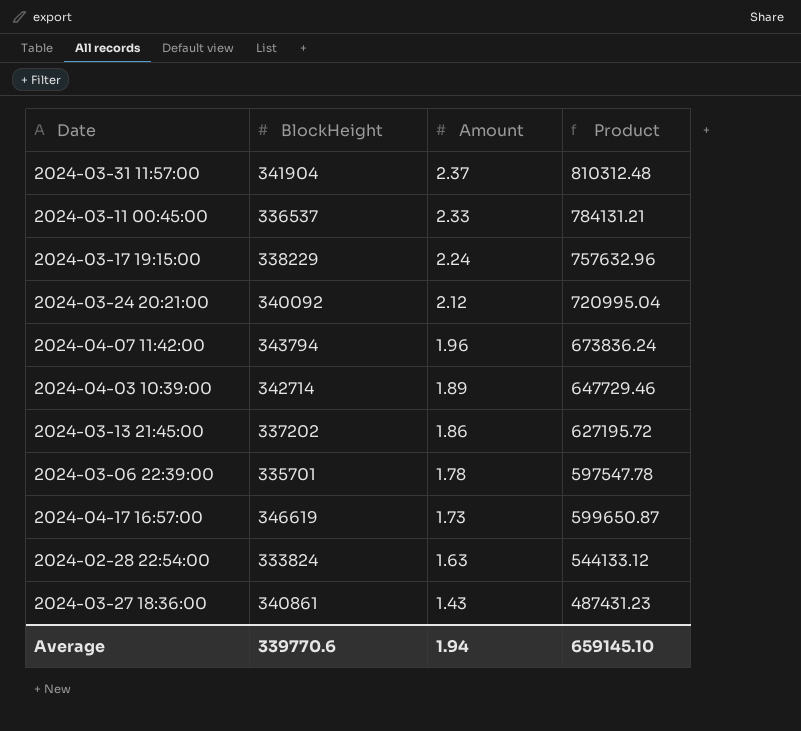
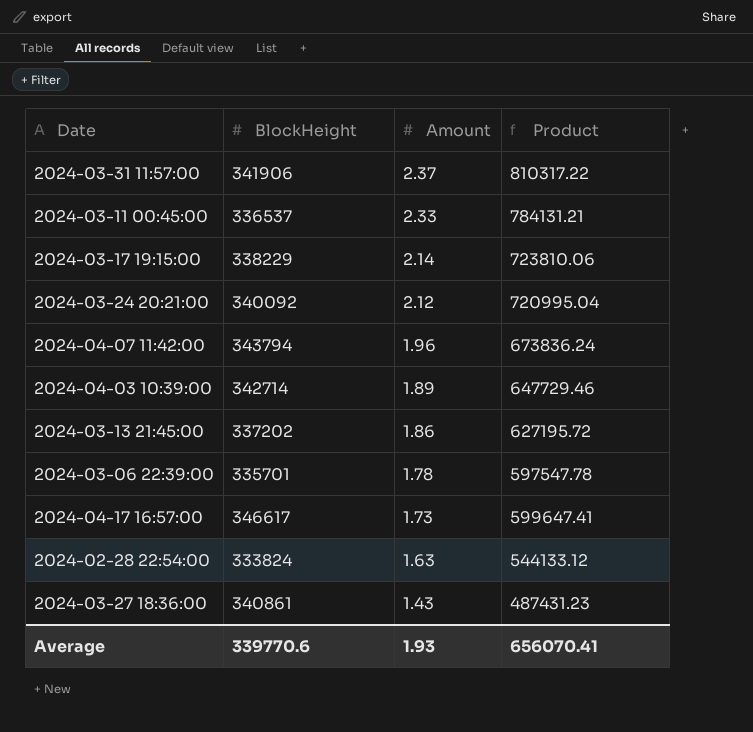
2024-03-31 11:57:00 | BlockHeight: 341904 -> 341906
2024-03-31 11:57:00 | Product: 810312.48 -> 810317.22
2024-03-17 19:15:00 | Amount: 2.24 -> 2.14
2024-03-17 19:15:00 | Product: 757632.96 -> 723810.06
2024-04-17 16:57:00 | BlockHeight: 346619 -> 346617
2024-04-17 16:57:00 | Product: 599650.87 -> 599647.41
Average | Amount: 1.94 -> 1.93
Average | Product: 659145.10 -> 656070.41

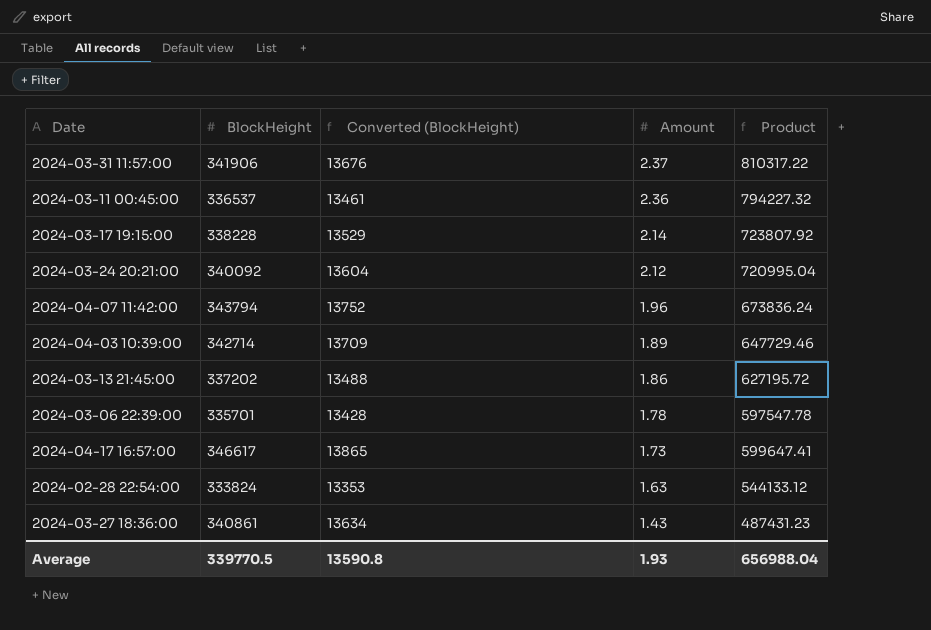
column Converted (BlockHeight) | formula: none -> [BlockHeight] * 0.04
2024-03-11 00:45:00 | Amount: 2.33 -> 2.36
2024-03-11 00:45:00 | Product: 784131.21 -> 794227.32
2024-03-17 19:15:00 | BlockHeight: 338229 -> 338228
2024-03-17 19:15:00 | Product: 723810.06 -> 723807.92
Average | BlockHeight: 339770.6 -> 339770.5
Average | Product: 656070.41 -> 656988.04

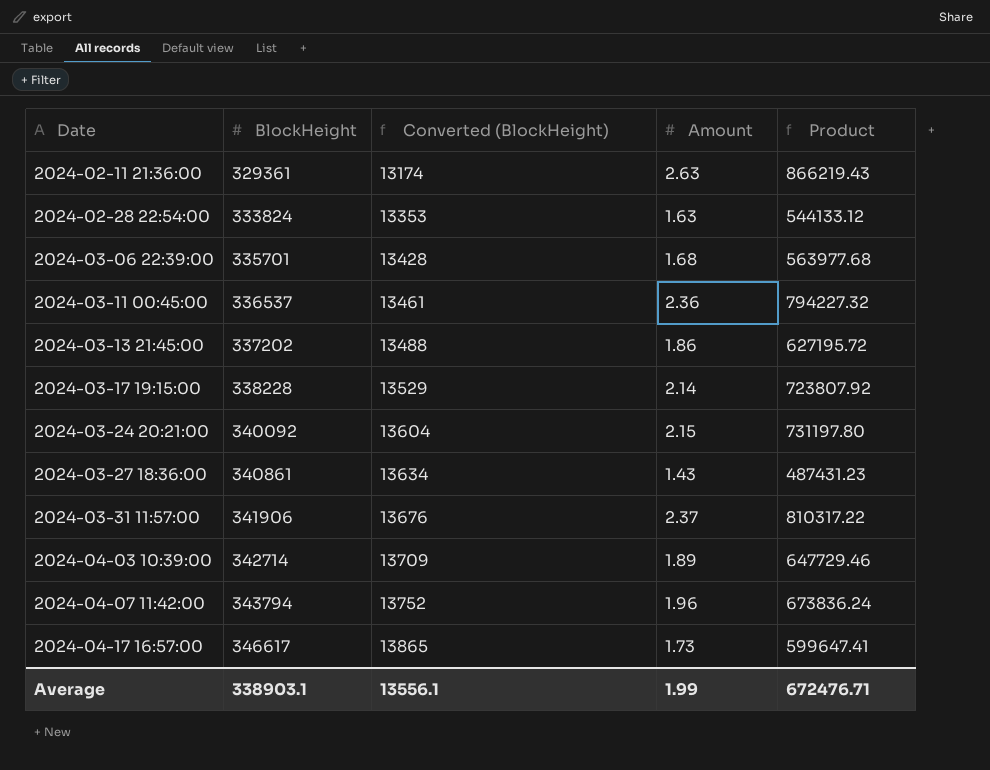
row order: Amount descending -> Date ascending
row 2024-02-11 21:36:00: none -> 329361 | 13174 | 2.63 | 866219.43
2024-03-06 22:39:00 | Amount: 1.78 -> 1.68
2024-03-06 22:39:00 | Product: 597547.78 -> 563977.68
2024-03-24 20:21:00 | Amount: 2.12 -> 2.15
2024-03-24 20:21:00 | Product: 720995.04 -> 731197.80
Average | BlockHeight: 339770.5 -> 338903.1
Average | Converted (BlockHeight): 13590.8 -> 13556.1
Average | Amount: 1.93 -> 1.99
Average | Product: 656988.04 -> 672476.71

